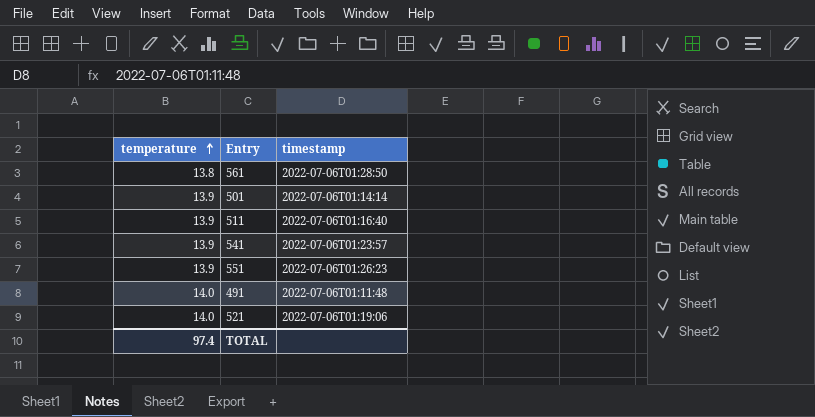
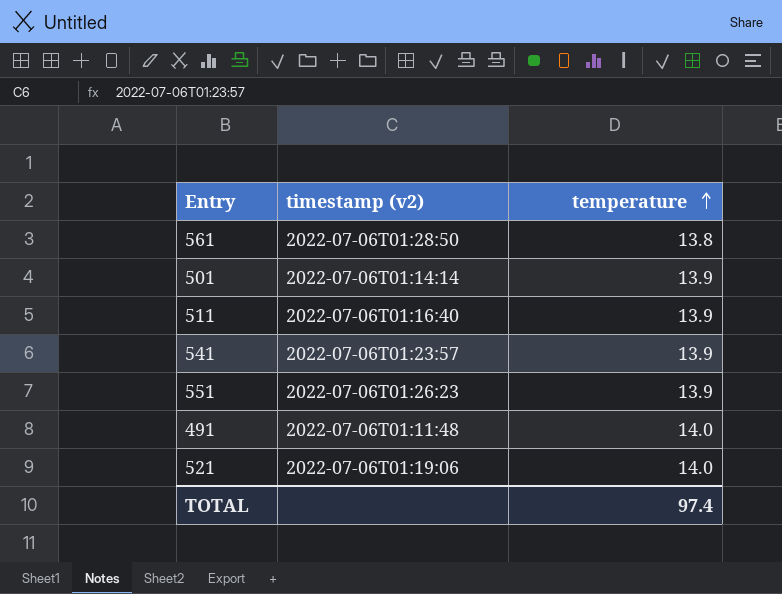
column name: timestamp -> timestamp (v2)
column temperature | position: 1 -> 3

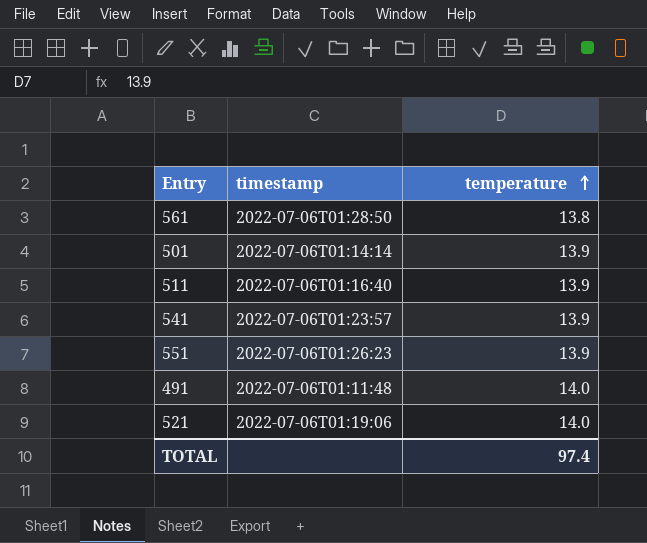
column name: timestamp (v2) -> timestamp

